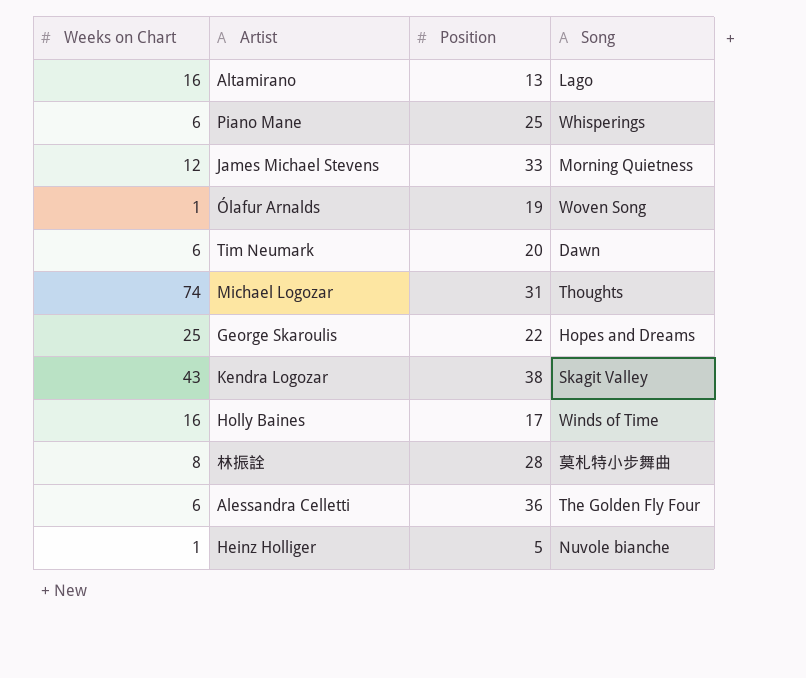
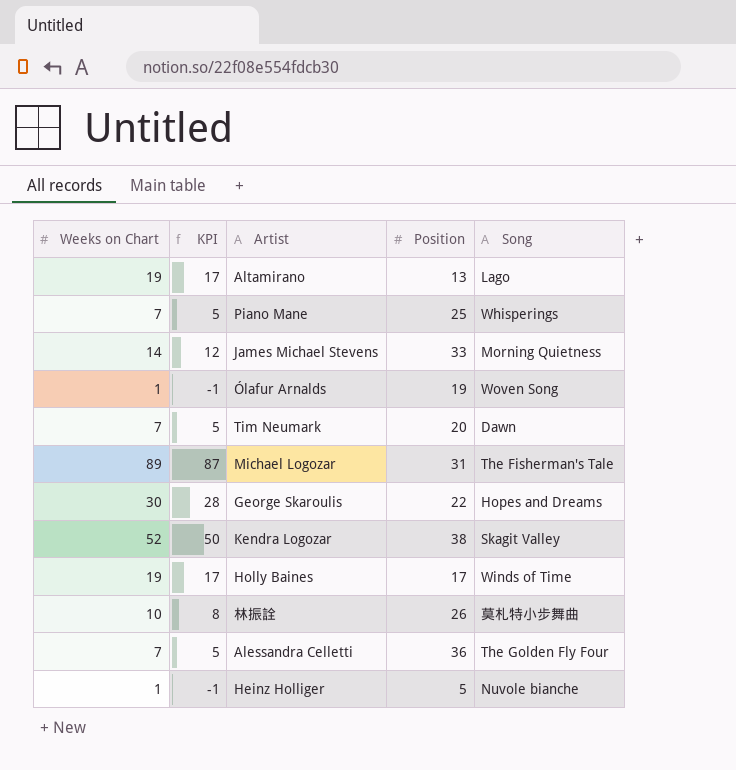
column KPI | formula: none -> [Weeks on Chart] - 2
Altamirano | Weeks on Chart: 16 -> 19
Piano Mane | Weeks on Chart: 6 -> 7
James Michael Stevens | Weeks on Chart: 12 -> 14
Tim Neumark | Weeks on Chart: 6 -> 7
Michael Logozar | Weeks on Chart: 74 -> 89
Michael Logozar | Song: Thoughts -> The Fisherman's Tale
George Skaroulis | Weeks on Chart: 25 -> 30
Kendra Logozar | Weeks on Chart: 43 -> 52
Holly Baines | Weeks on Chart: 16 -> 19
林振詮 | Weeks on Chart: 8 -> 10
林振詮 | Position: 28 -> 26
Alessandra Celletti | Weeks on Chart: 6 -> 7

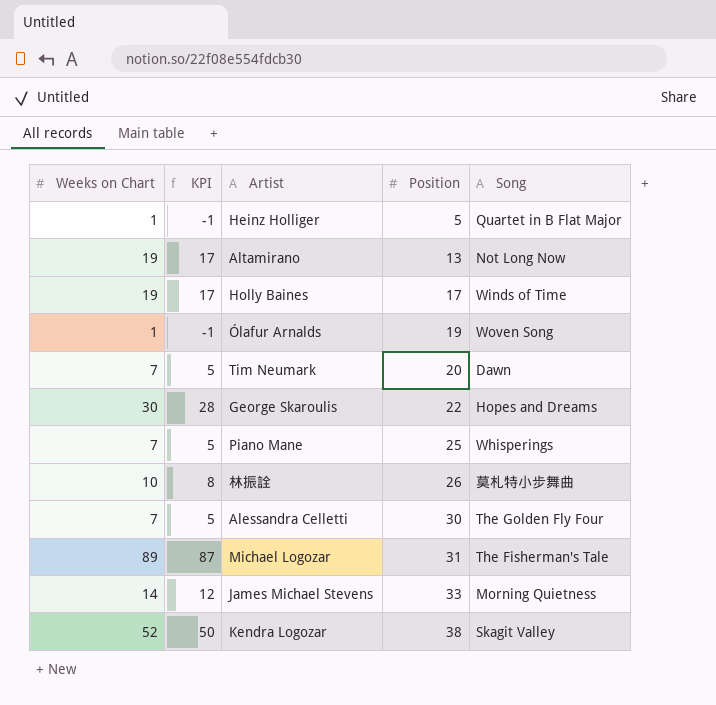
row order: none -> Position ascending
Heinz Holliger | Song: Nuvole bianche -> Quartet in B Flat Major
Altamirano | Song: Lago -> Not Long Now
Alessandra Celletti | Position: 36 -> 30

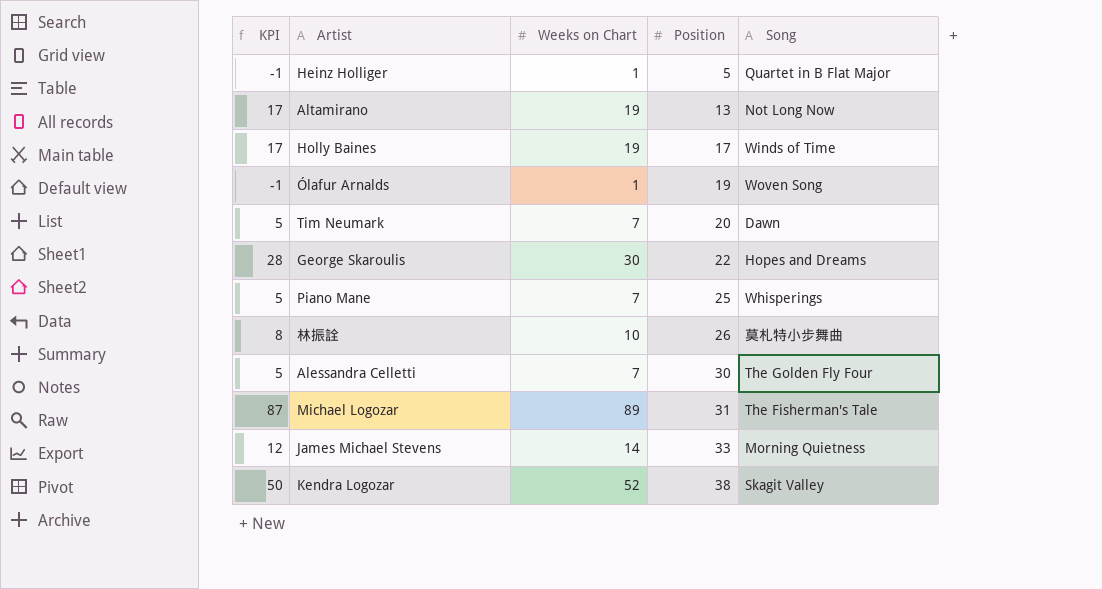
column Weeks on Chart | position: 1 -> 3

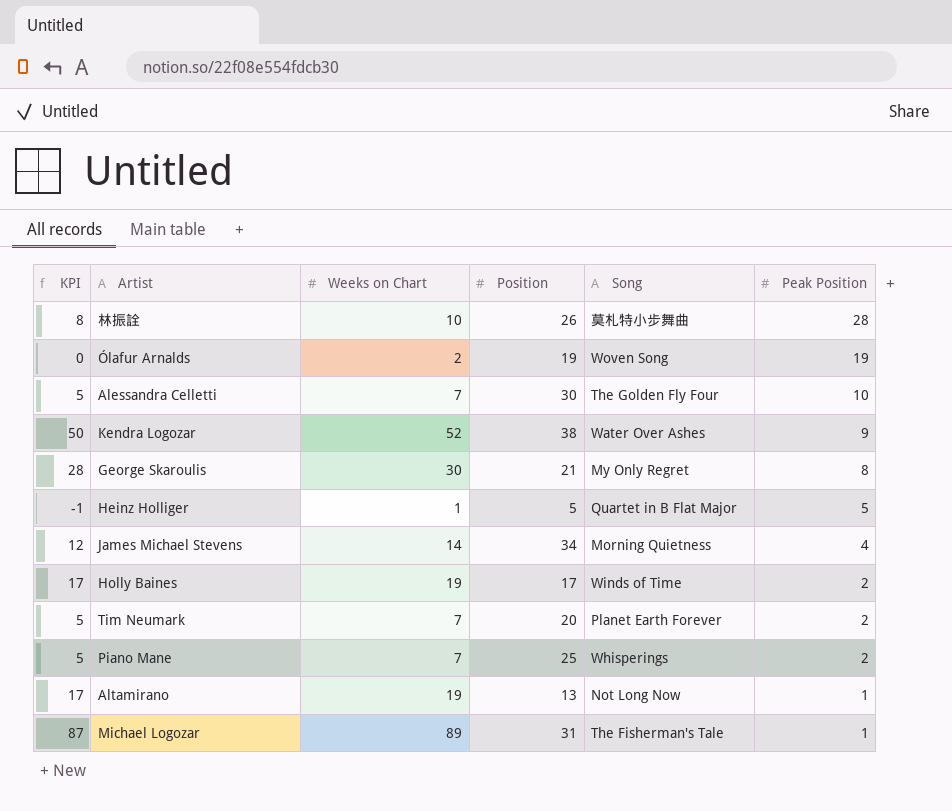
row order: Position ascending -> Peak Position descending
column Peak Position | position: none -> 6
Ólafur Arnalds | KPI: -1 -> 0
Ólafur Arnalds | Weeks on Chart: 1 -> 2
Kendra Logozar | Song: Skagit Valley -> Water Over Ashes
George Skaroulis | Position: 22 -> 21
George Skaroulis | Song: Hopes and Dreams -> My Only Regret
James Michael Stevens | Position: 33 -> 34
Tim Neumark | Song: Dawn -> Planet Earth Forever

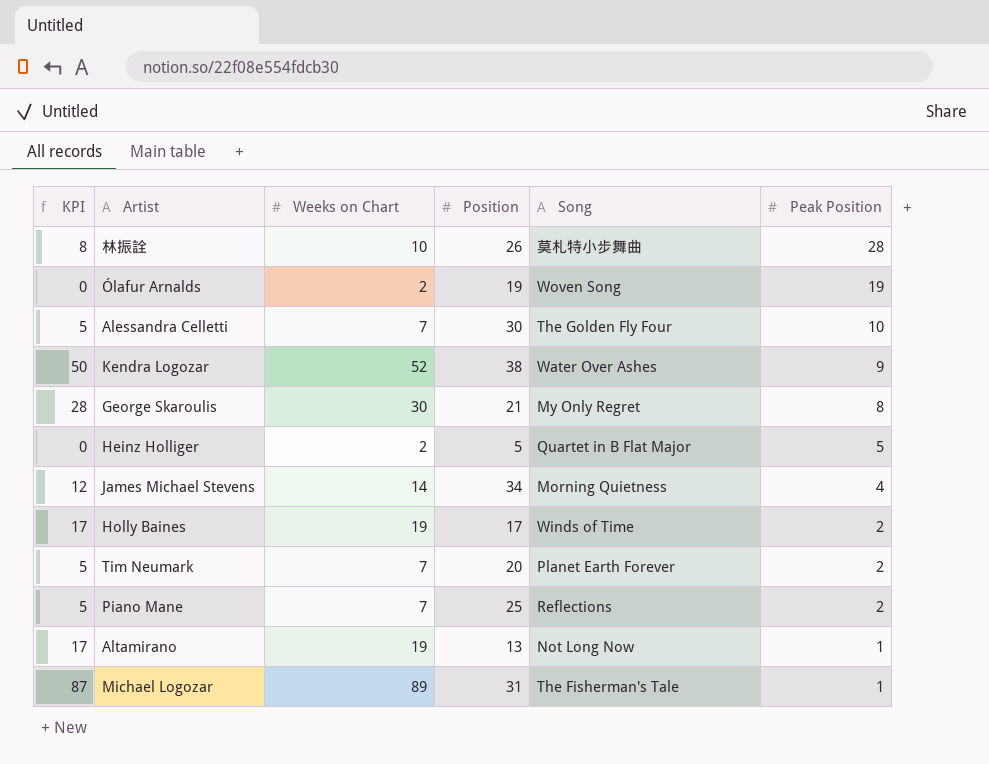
Heinz Holliger | KPI: -1 -> 0
Heinz Holliger | Weeks on Chart: 1 -> 2
Piano Mane | Song: Whisperings -> Reflections

